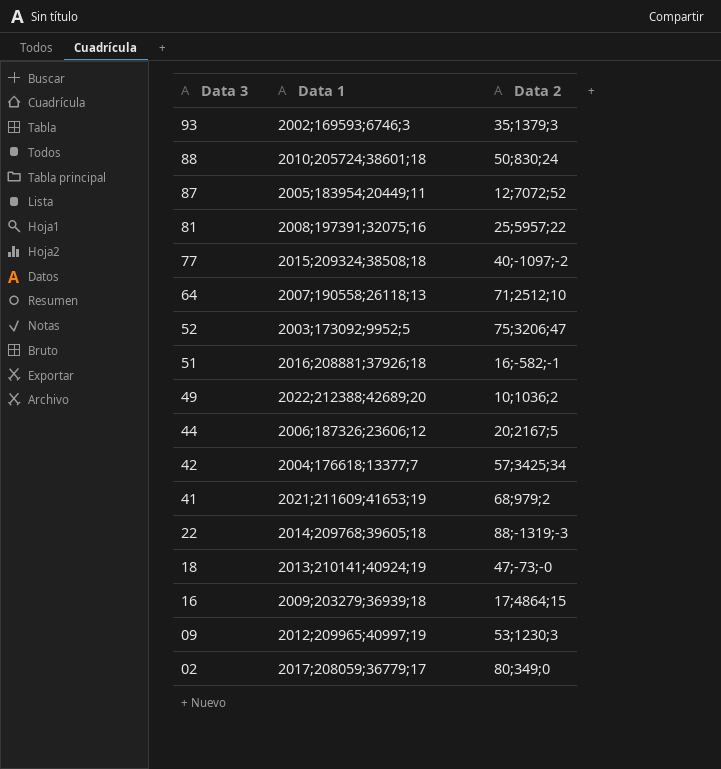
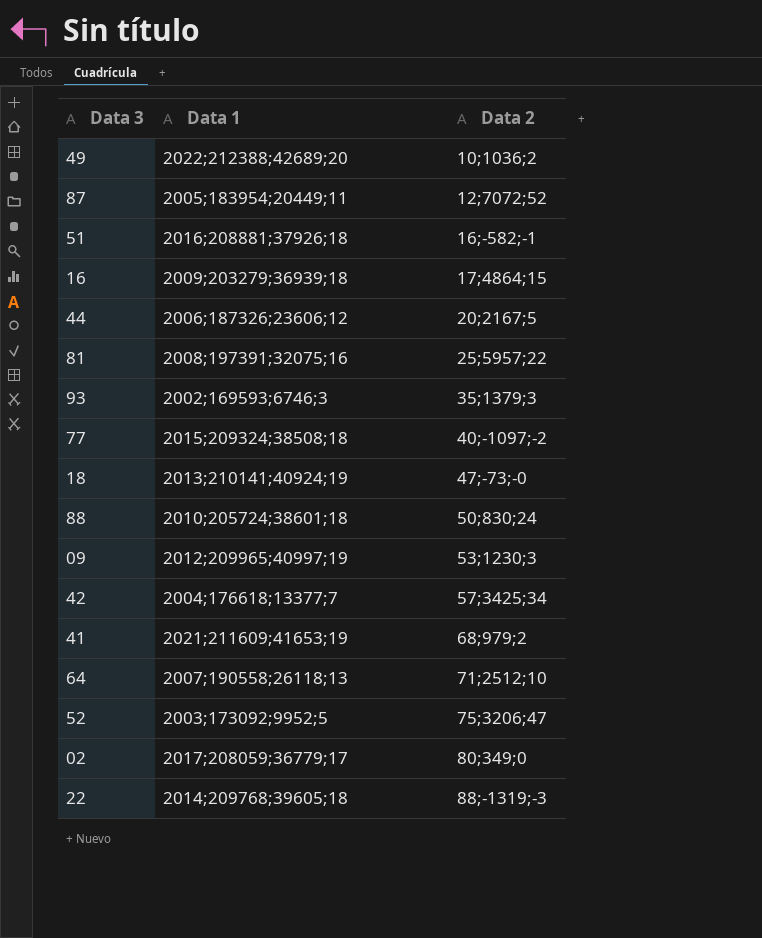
row order: Data 3 descending -> Data 2 ascending

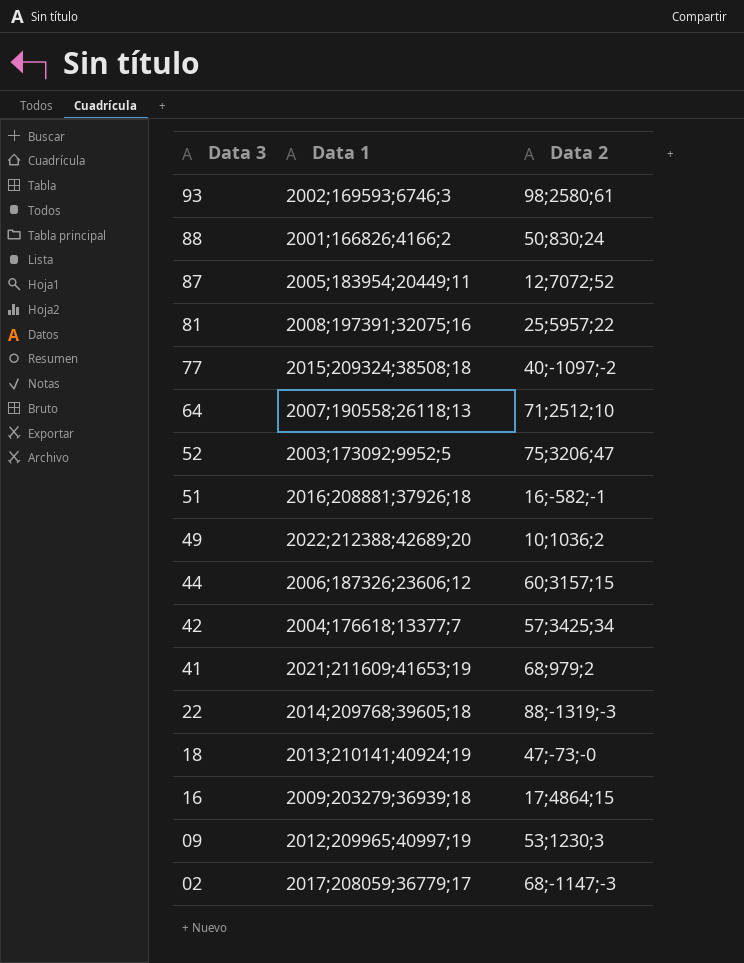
row order: Data 2 ascending -> Data 3 descending
93 | Data 2: 35;1379;3 -> 98;2580;61
88 | Data 1: 2010;205724;38601;18 -> 2001;166826;4166;2
44 | Data 2: 20;2167;5 -> 60;3157;15
02 | Data 2: 80;349;0 -> 68;-1147;-3

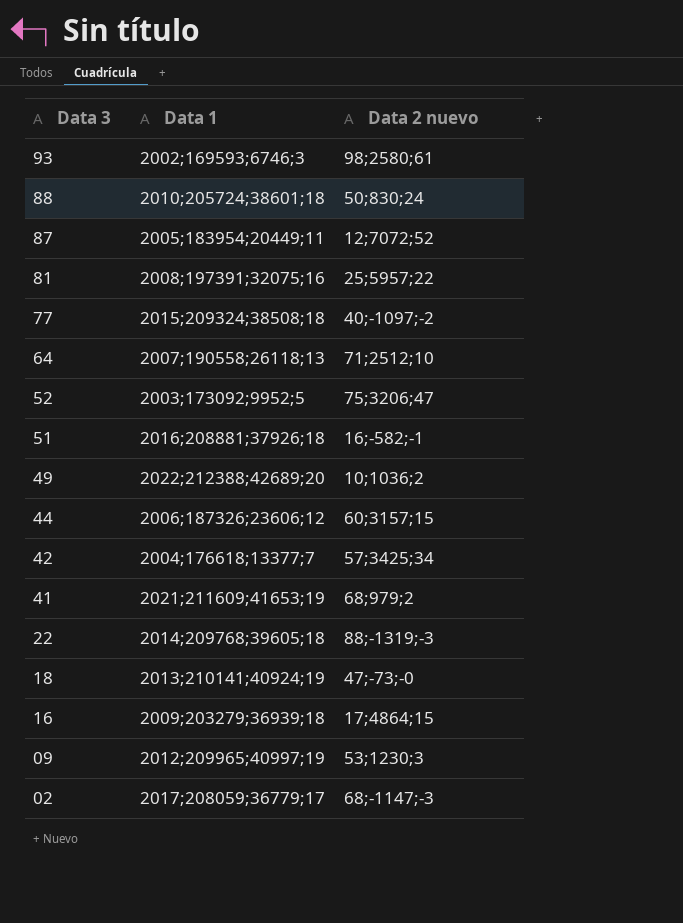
column name: Data 2 -> Data 2 nuevo
88 | Data 1: 2001;166826;4166;2 -> 2010;205724;38601;18

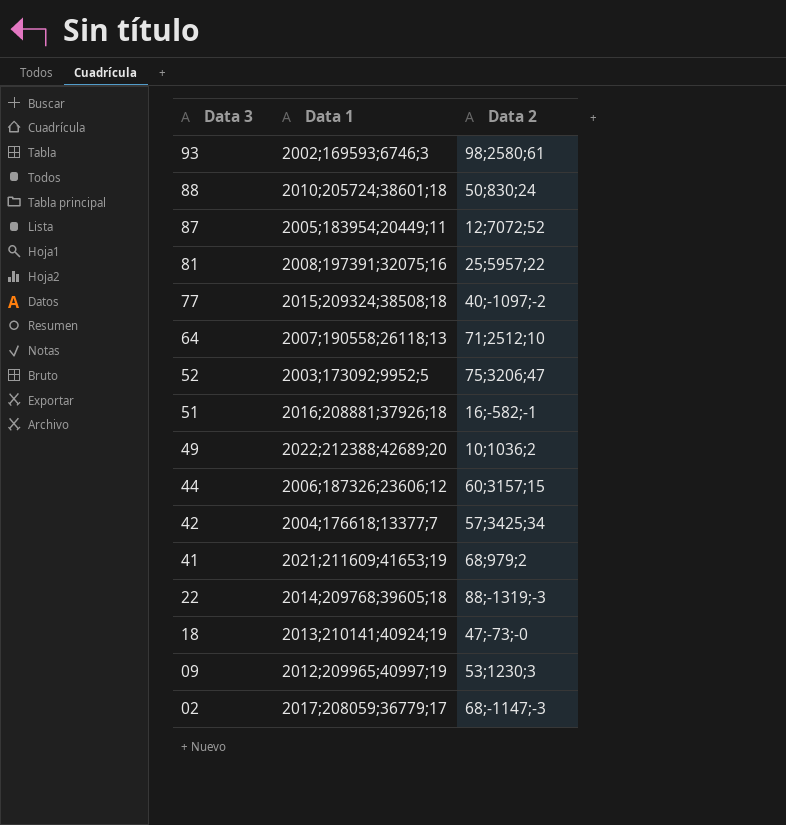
column name: Data 2 nuevo -> Data 2
row 16: 2009;203279;36939;18 | 17;4864;15 -> none

